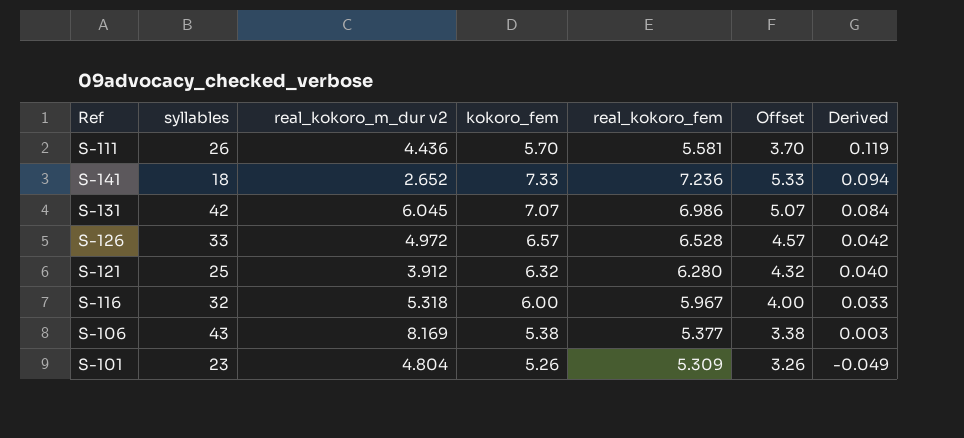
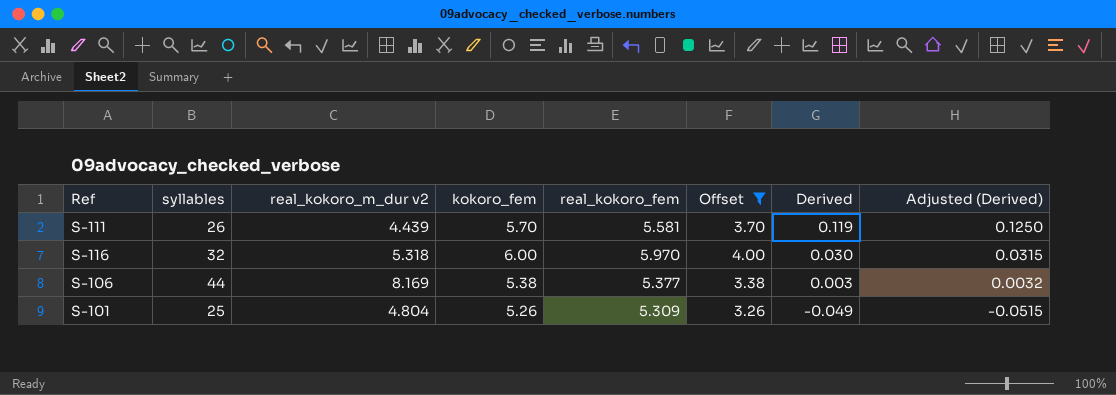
filter: none -> Offset <= 4.00
column Adjusted (Derived) | formula: none -> [Derived] * 1.05
S-111 | real_kokoro_m_dur v2: 4.436 -> 4.439
S-116 | real_kokoro_fem: 5.967 -> 5.970
S-116 | Derived: 0.033 -> 0.030
S-106 | syllables: 43 -> 44
S-101 | syllables: 23 -> 25

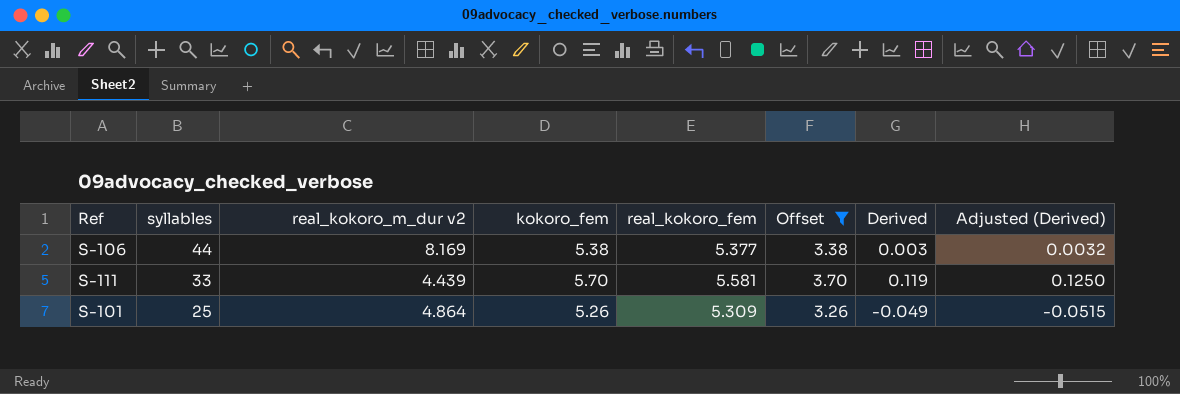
row order: Derived descending -> syllables descending
row S-116: 32 | 5.318 | 6.00 | 5.970 | 4.00 | 0.030 | 0.0315 -> none
S-111 | syllables: 26 -> 33
S-101 | real_kokoro_m_dur v2: 4.804 -> 4.864

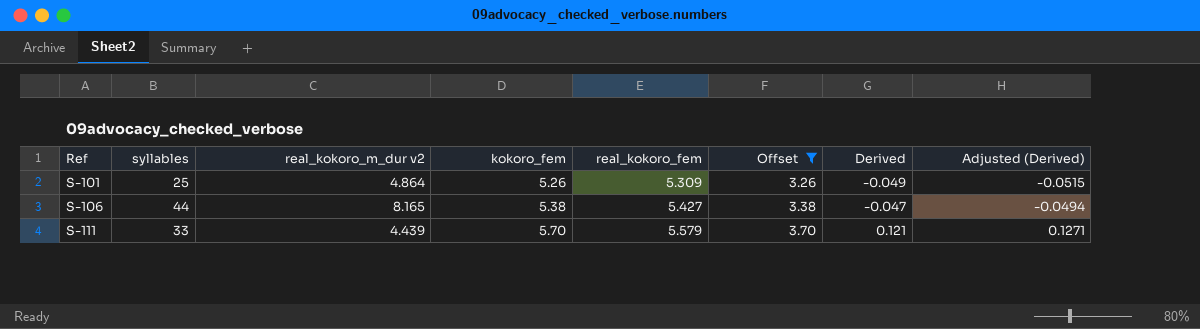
row order: syllables descending -> Ref ascending
S-106 | real_kokoro_m_dur v2: 8.169 -> 8.165
S-106 | real_kokoro_fem: 5.377 -> 5.427
S-106 | Derived: 0.003 -> -0.047
S-106 | Adjusted (Derived): 0.0032 -> -0.0494
S-111 | real_kokoro_fem: 5.581 -> 5.579
S-111 | Derived: 0.119 -> 0.121
S-111 | Adjusted (Derived): 0.1250 -> 0.1271

